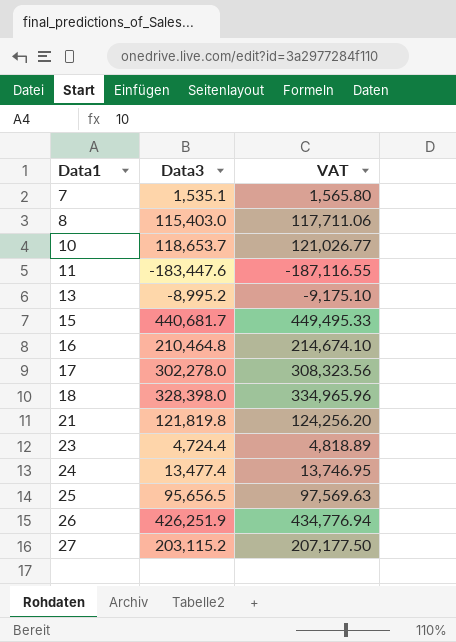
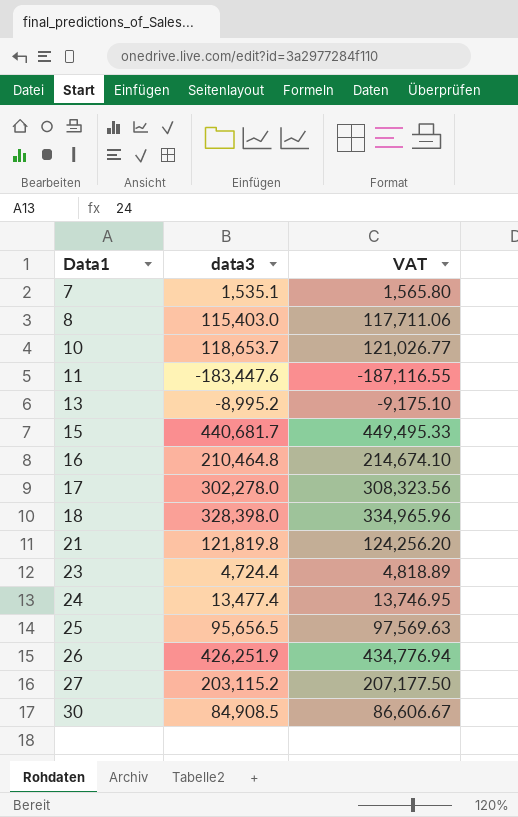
column name: Data3 -> data3
row 30: none -> 84,908.5 | 86,606.67

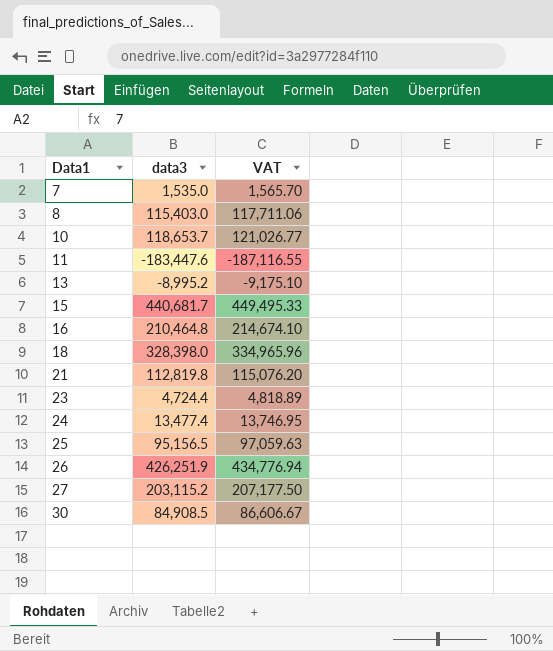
row 17: 302,278.0 | 308,323.56 -> none
7 | data3: 1,535.1 -> 1,535.0
7 | VAT: 1,565.80 -> 1,565.70
21 | data3: 121,819.8 -> 112,819.8
21 | VAT: 124,256.20 -> 115,076.20
25 | data3: 95,656.5 -> 95,156.5
25 | VAT: 97,569.63 -> 97,059.63

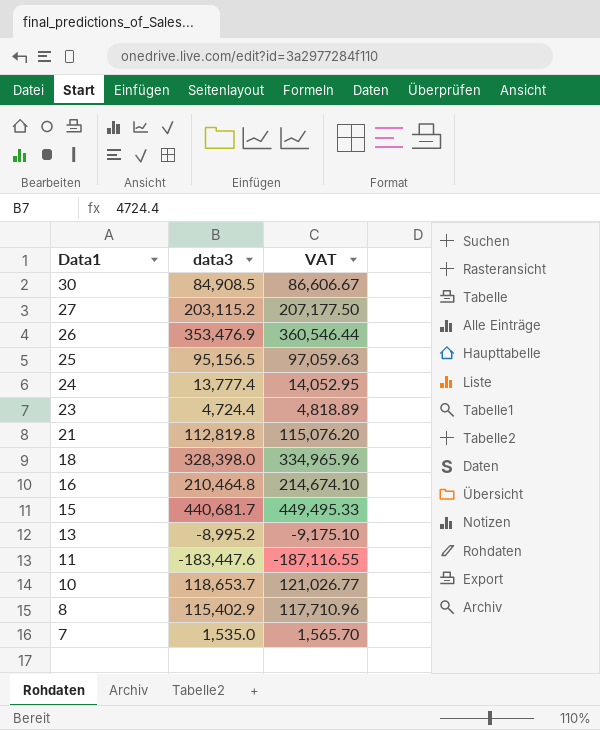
row order: Data1 ascending -> Data1 descending
26 | data3: 426,251.9 -> 353,476.9
26 | VAT: 434,776.94 -> 360,546.44
24 | data3: 13,477.4 -> 13,777.4
24 | VAT: 13,746.95 -> 14,052.95
8 | data3: 115,403.0 -> 115,402.9
8 | VAT: 117,711.06 -> 117,710.96

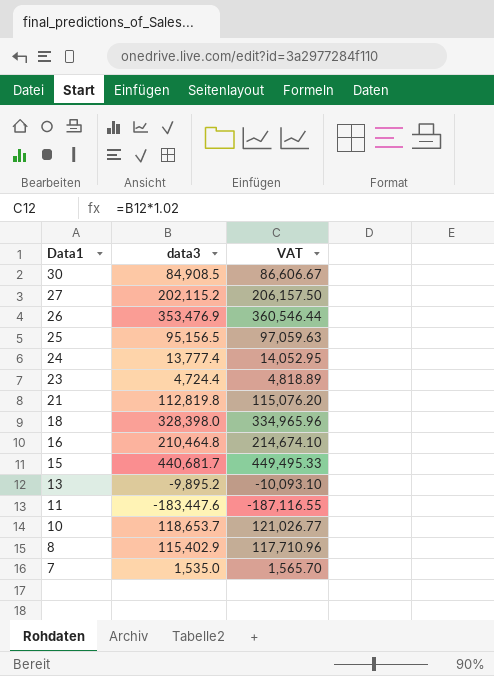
27 | data3: 203,115.2 -> 202,115.2
27 | VAT: 207,177.50 -> 206,157.50
13 | data3: -8,995.2 -> -9,895.2
13 | VAT: -9,175.10 -> -10,093.10

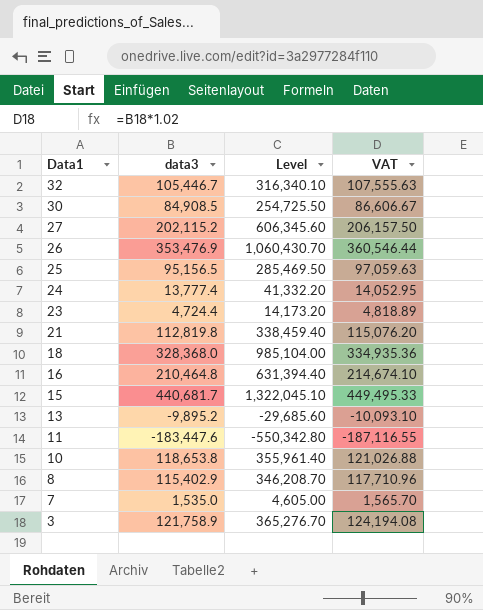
column Level | formula: none -> [data3] * 3
row 32: none -> 105,446.7 | 316,340.10 | 107,555.63
18 | data3: 328,398.0 -> 328,368.0
18 | VAT: 334,965.96 -> 334,935.36
10 | data3: 118,653.7 -> 118,653.8
10 | VAT: 121,026.77 -> 121,026.88
row 3: none -> 121,758.9 | 365,276.70 | 124,194.08

